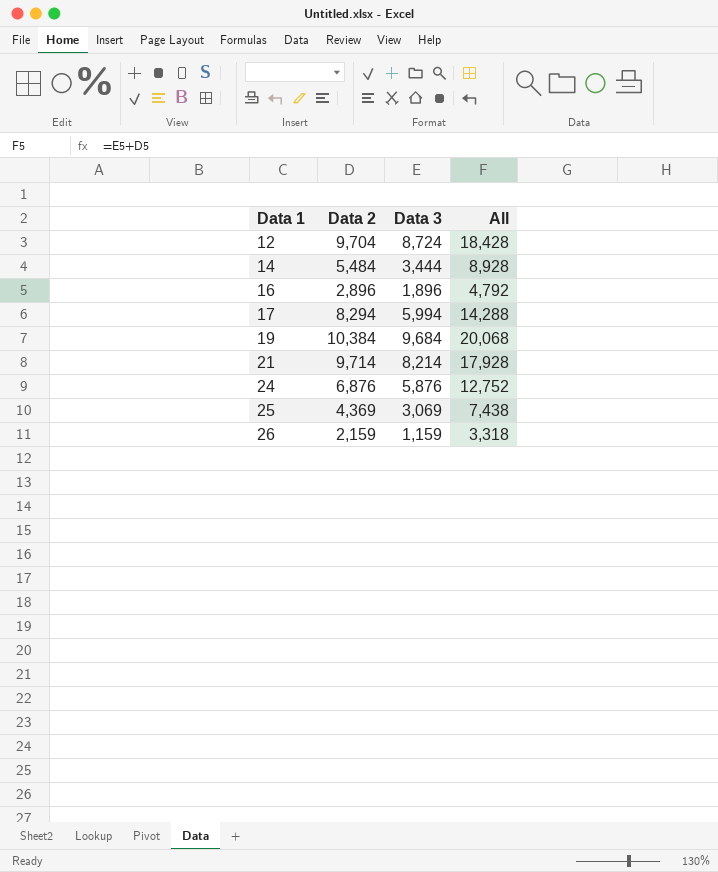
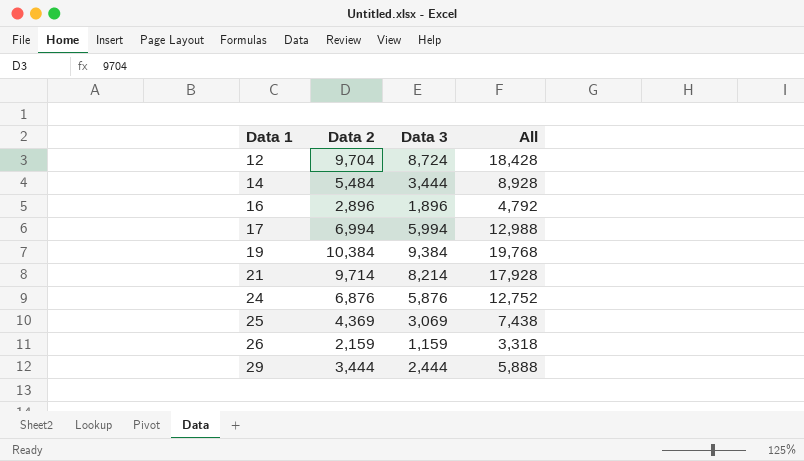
17 | Data 2: 8,294 -> 6,994
17 | All: 14,288 -> 12,988
19 | Data 3: 9,684 -> 9,384
19 | All: 20,068 -> 19,768
row 29: none -> 3,444 | 2,444 | 5,888

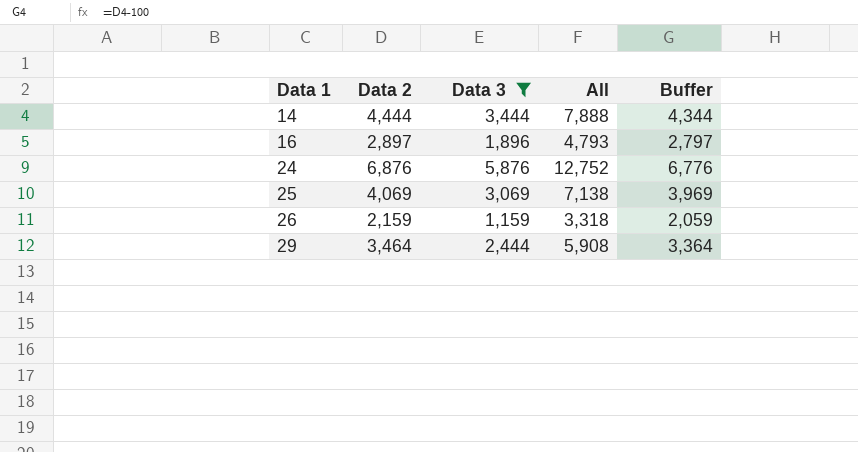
filter: none -> Data 3 <= 5,876
column Buffer | formula: none -> [Data 2] - 100
14 | Data 2: 5,484 -> 4,444
14 | All: 8,928 -> 7,888
16 | Data 2: 2,896 -> 2,897
16 | All: 4,792 -> 4,793
25 | Data 2: 4,369 -> 4,069
25 | All: 7,438 -> 7,138
29 | Data 2: 3,444 -> 3,464
29 | All: 5,888 -> 5,908

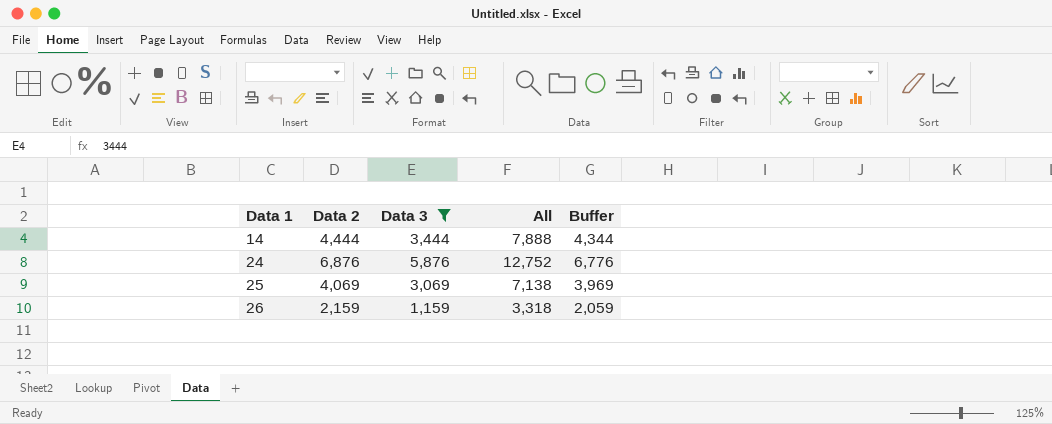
row 16: 2,897 | 1,896 | 4,793 | 2,797 -> none
row 29: 3,464 | 2,444 | 5,908 | 3,364 -> none

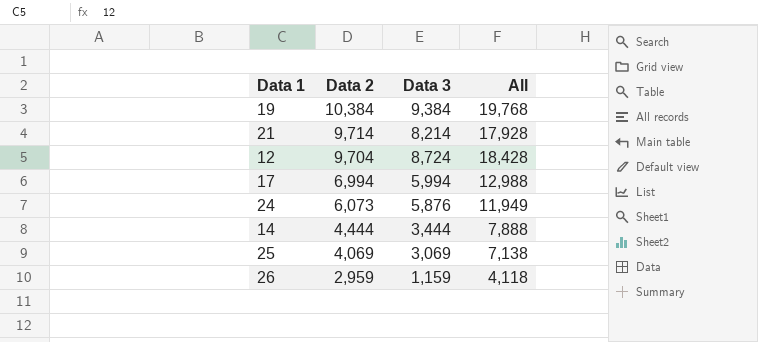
filter: Data 3 <= 5,876 -> none
row order: Data 1 ascending -> Data 2 descending
column Buffer | formula: [Data 2] - 100 -> none
24 | Data 2: 6,876 -> 6,073
24 | All: 12,752 -> 11,949
26 | Data 2: 2,159 -> 2,959
26 | All: 3,318 -> 4,118

